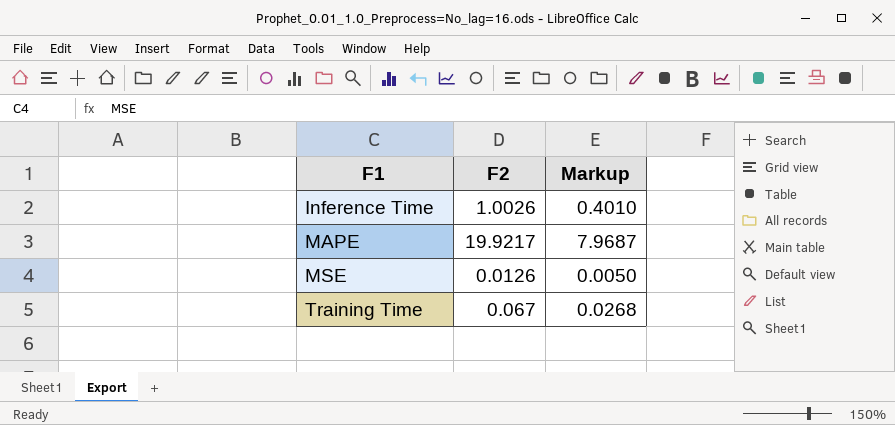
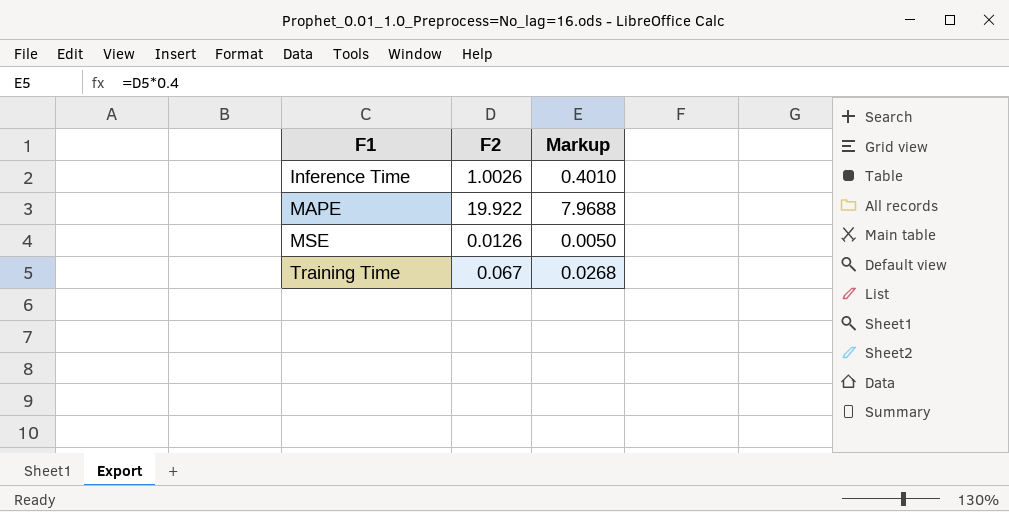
MAPE | F2: 19.9217 -> 19.922
MAPE | Markup: 7.9687 -> 7.9688

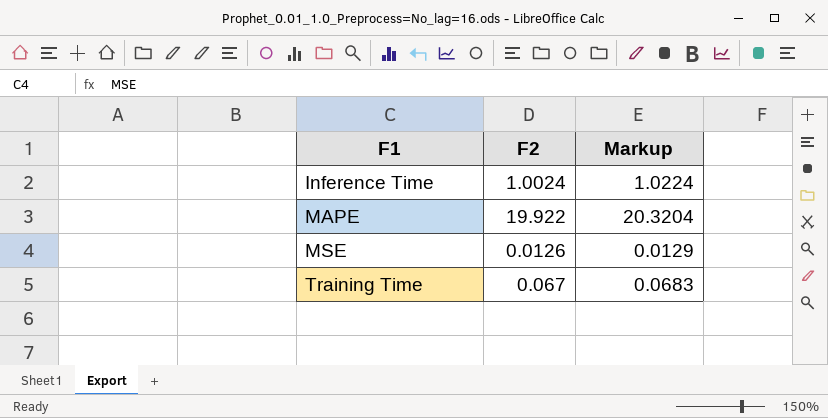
column Markup | formula: [F2] * 0.4 -> [F2] * 1.02
Inference Time | F2: 1.0026 -> 1.0024

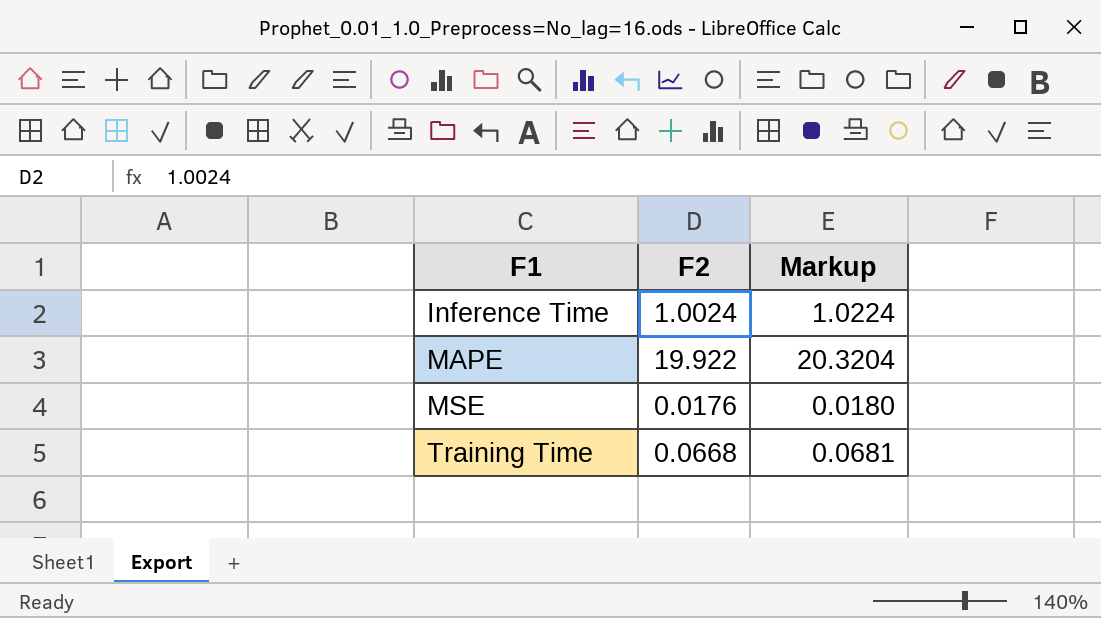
MSE | F2: 0.0126 -> 0.0176
MSE | Markup: 0.0129 -> 0.0180
Training Time | F2: 0.067 -> 0.0668
Training Time | Markup: 0.0683 -> 0.0681

